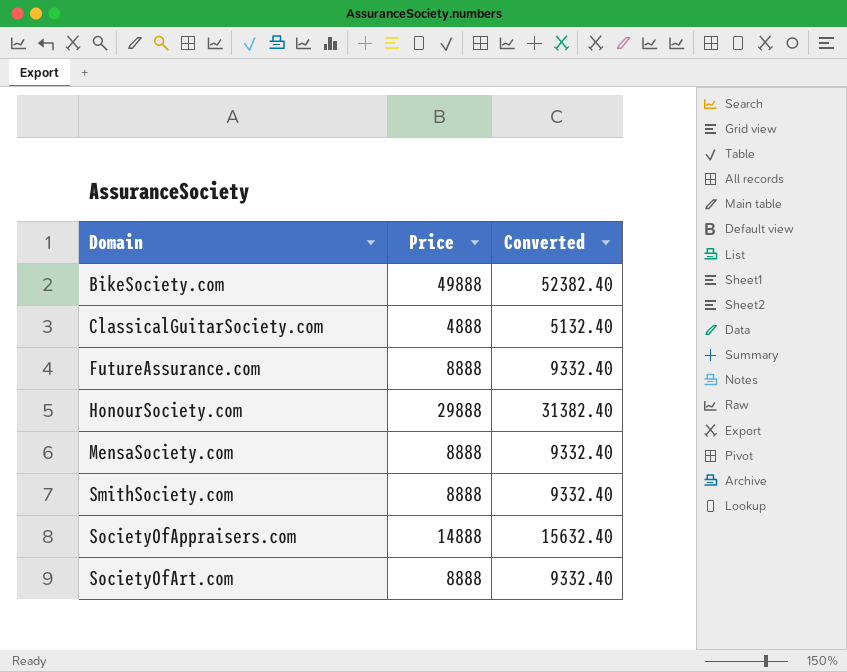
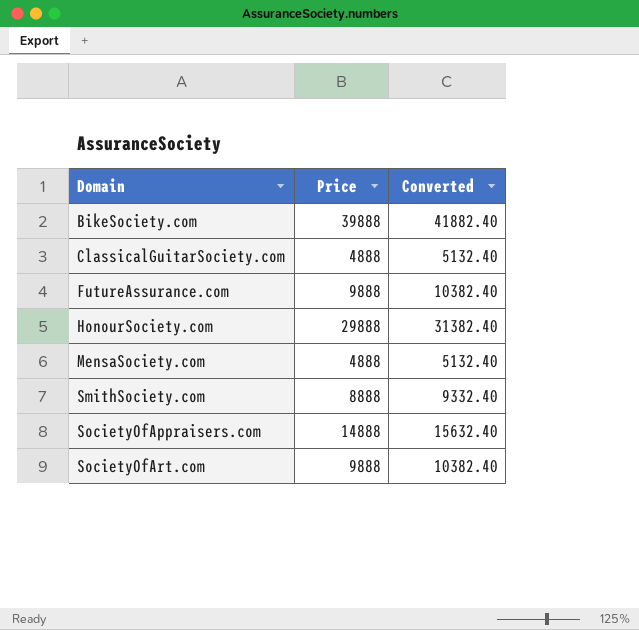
BikeSociety.com | Price: 49888 -> 39888
BikeSociety.com | Converted: 52382.40 -> 41882.40
FutureAssurance.com | Price: 8888 -> 9888
FutureAssurance.com | Converted: 9332.40 -> 10382.40
MensaSociety.com | Price: 8888 -> 4888
MensaSociety.com | Converted: 9332.40 -> 5132.40
SocietyOfArt.com | Price: 8888 -> 9888
SocietyOfArt.com | Converted: 9332.40 -> 10382.40

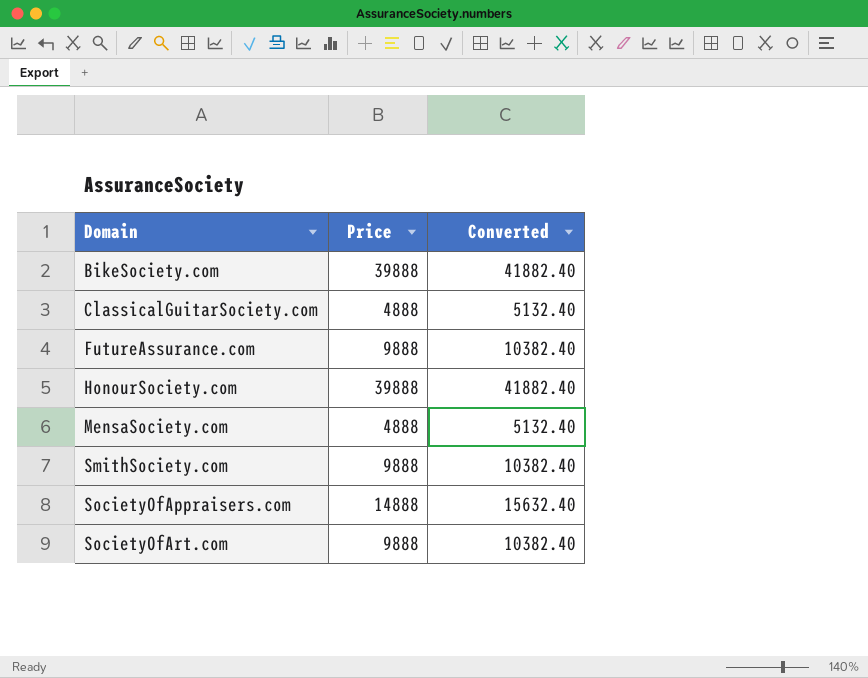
HonourSociety.com | Price: 29888 -> 39888
HonourSociety.com | Converted: 31382.40 -> 41882.40
SmithSociety.com | Price: 8888 -> 9888
SmithSociety.com | Converted: 9332.40 -> 10382.40

